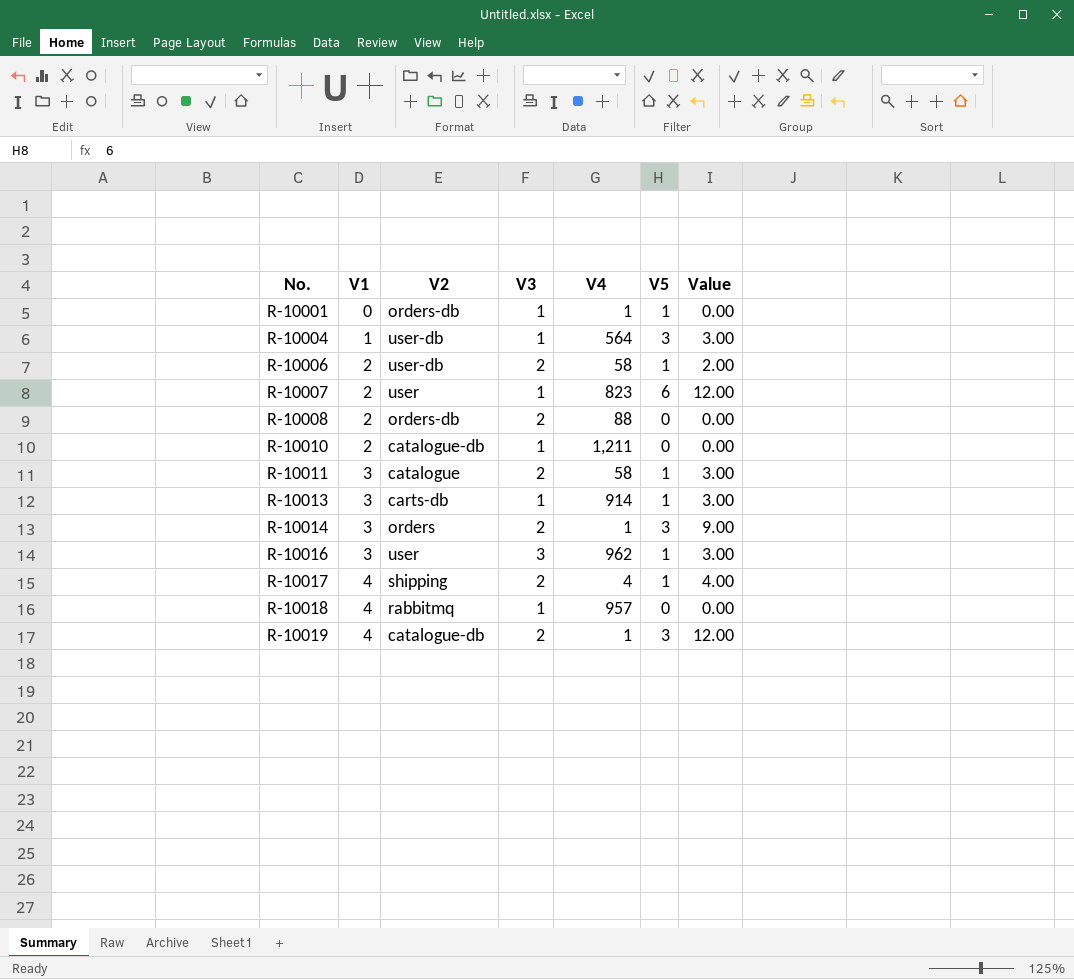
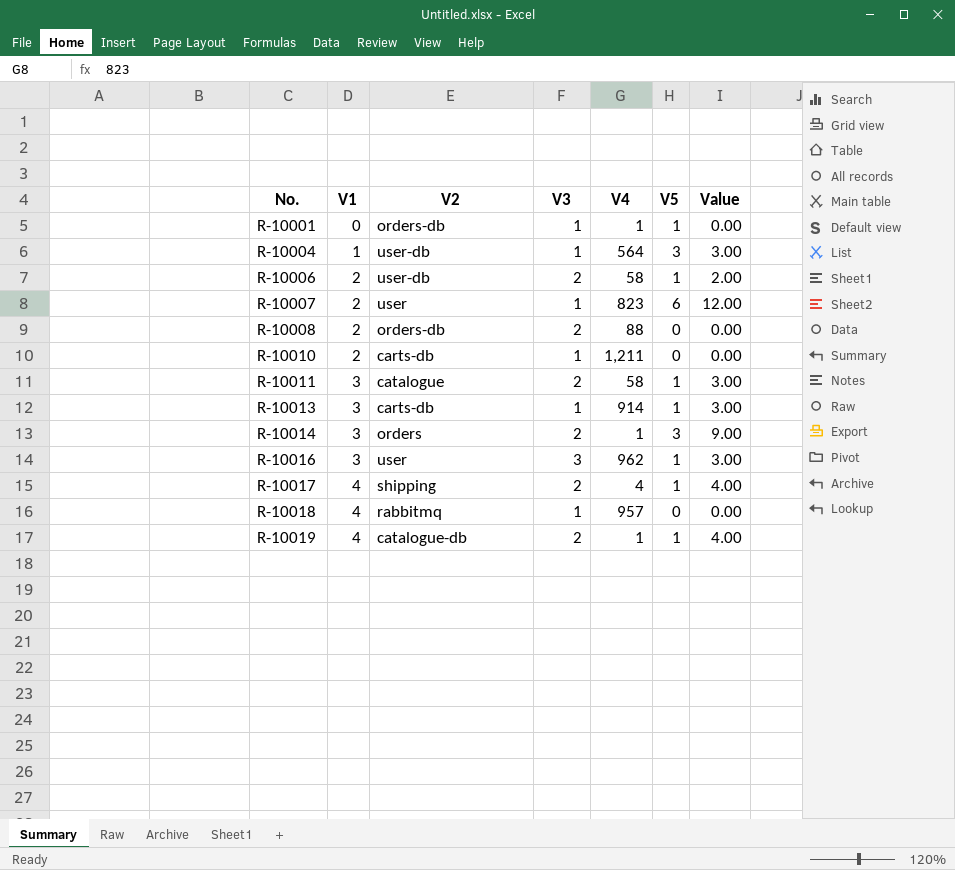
R-10010 | V2: catalogue-db -> carts-db
R-10019 | V5: 3 -> 1
R-10019 | Value: 12.00 -> 4.00

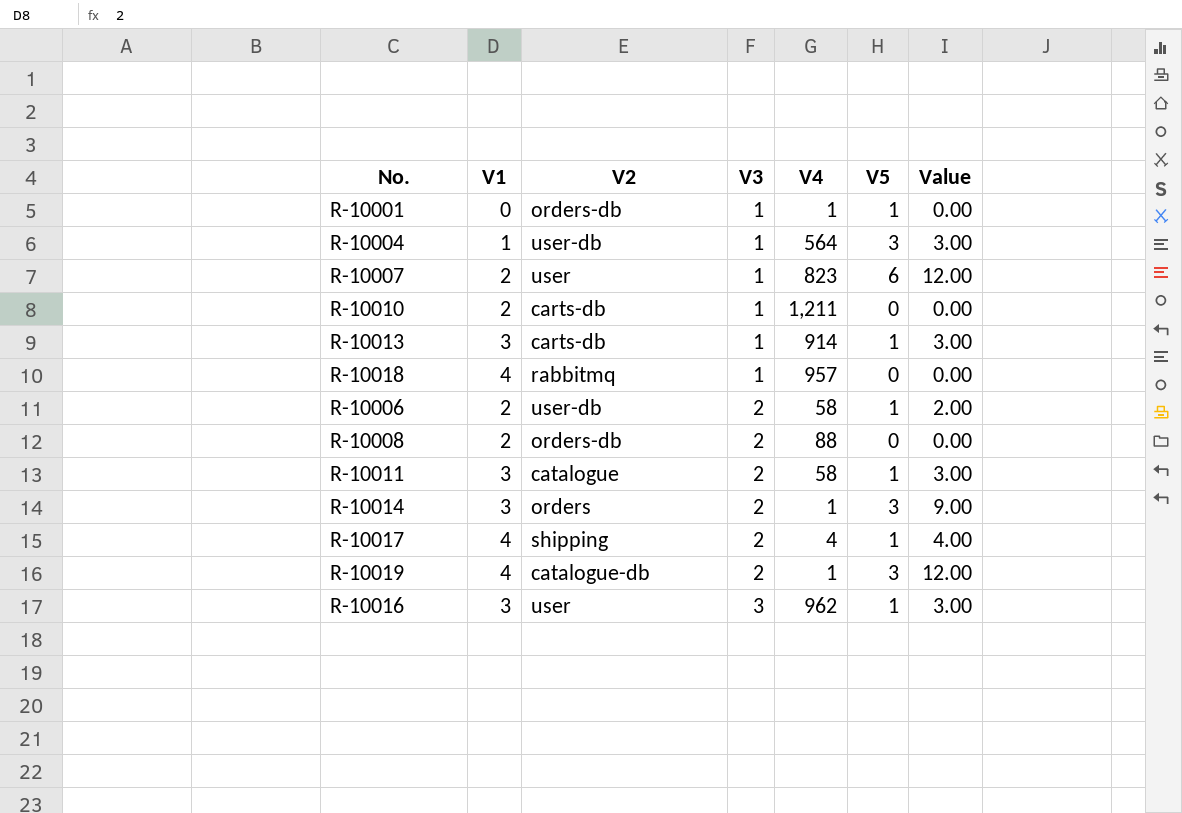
row order: No. ascending -> V3 ascending
R-10019 | V5: 1 -> 3
R-10019 | Value: 4.00 -> 12.00

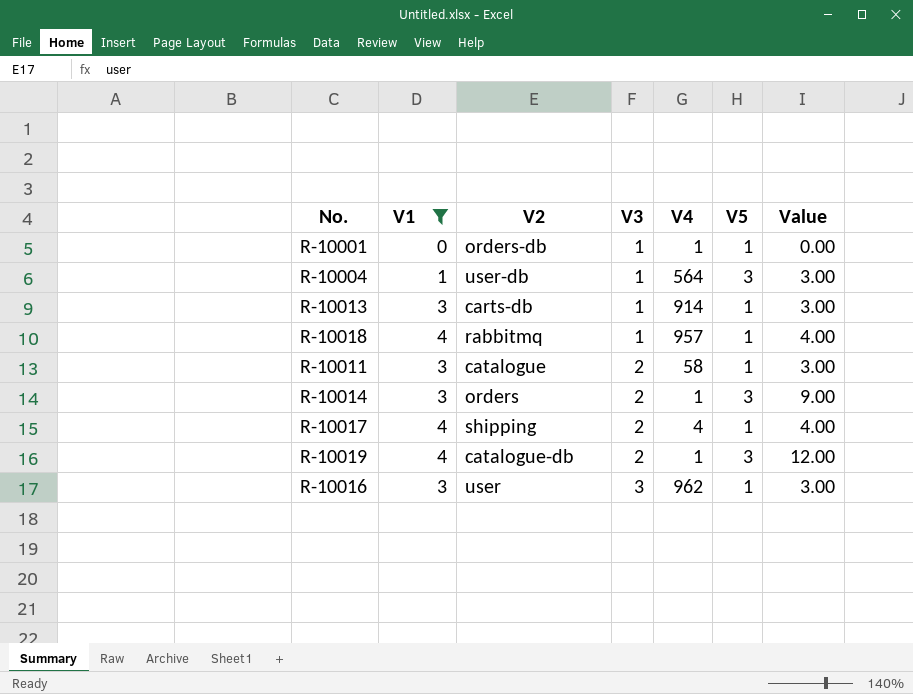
filter: none -> V1 != 2
R-10018 | V5: 0 -> 1
R-10018 | Value: 0.00 -> 4.00

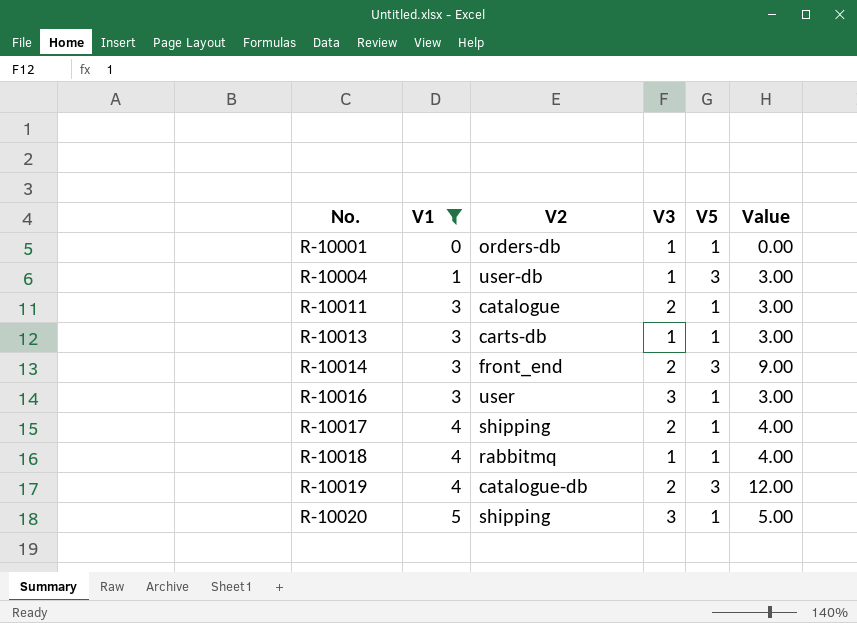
row order: V3 ascending -> No. ascending
column V4 | position: 5 -> none
R-10014 | V2: orders -> front_end
row R-10020: none -> 5 | shipping | 3 | 1 | 5.00

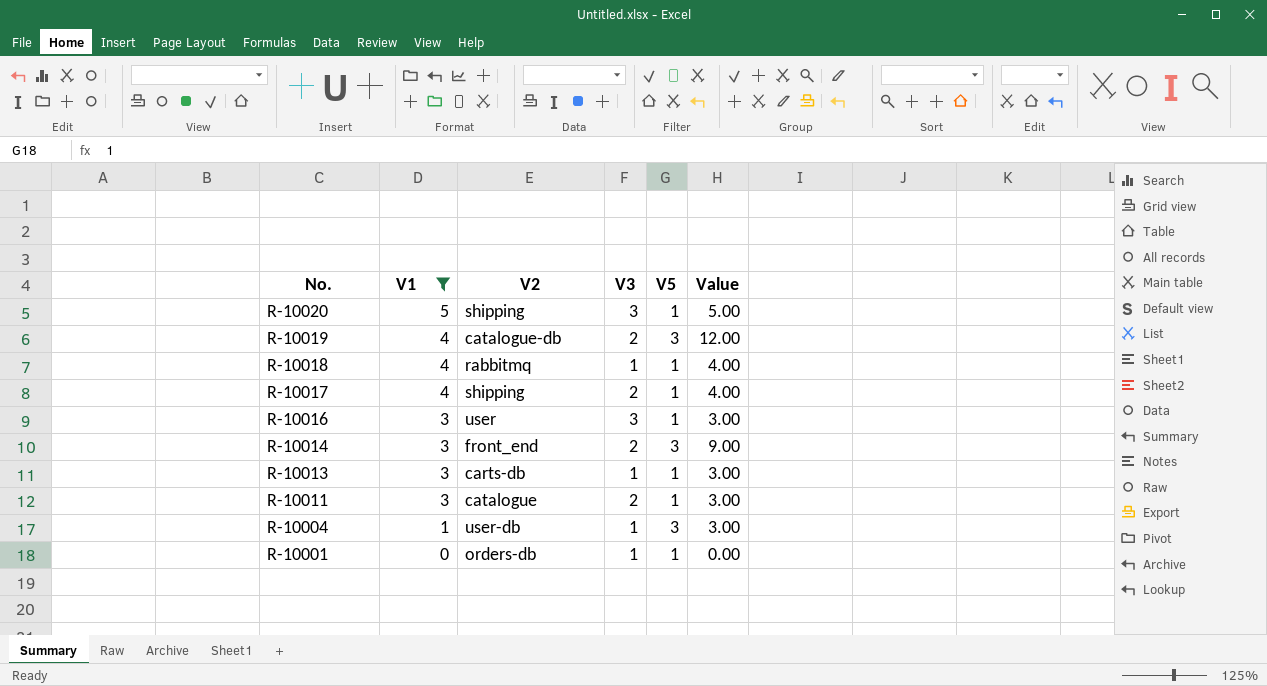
row order: No. ascending -> No. descending

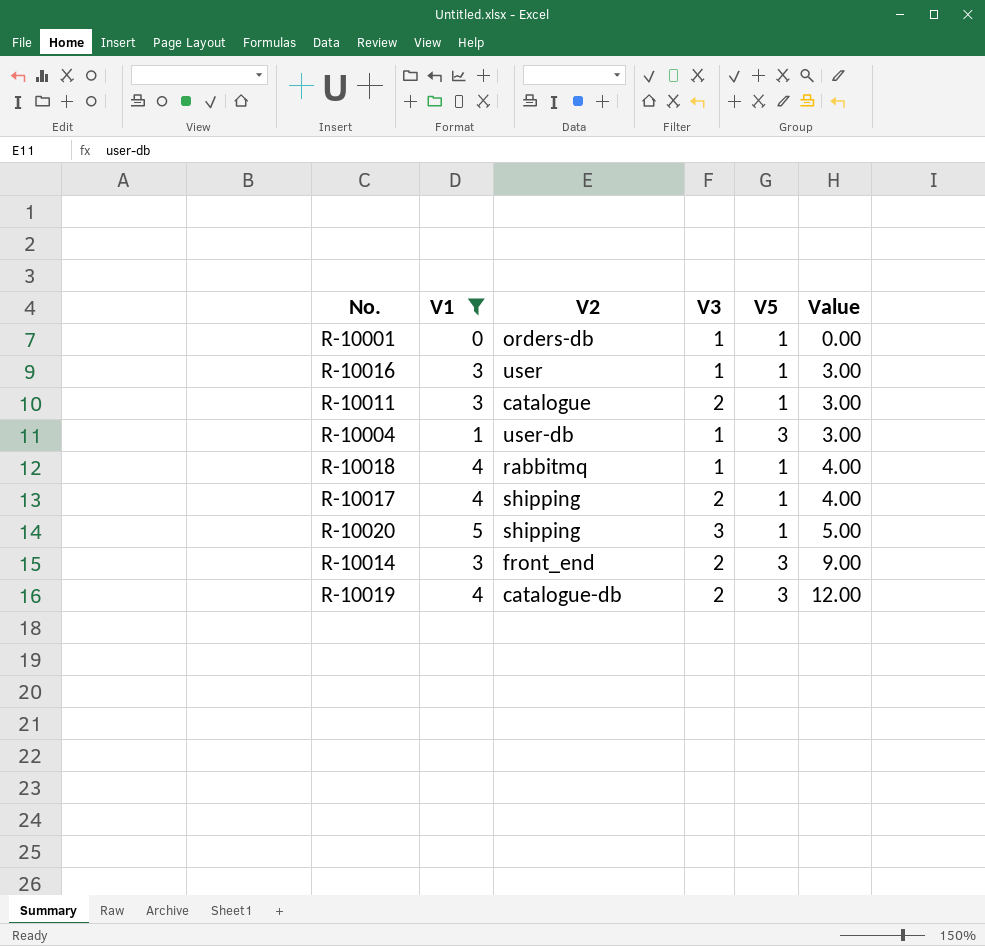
row order: No. descending -> Value ascending
row R-10013: 3 | carts-db | 1 | 1 | 3.00 -> none
R-10016 | V3: 3 -> 1

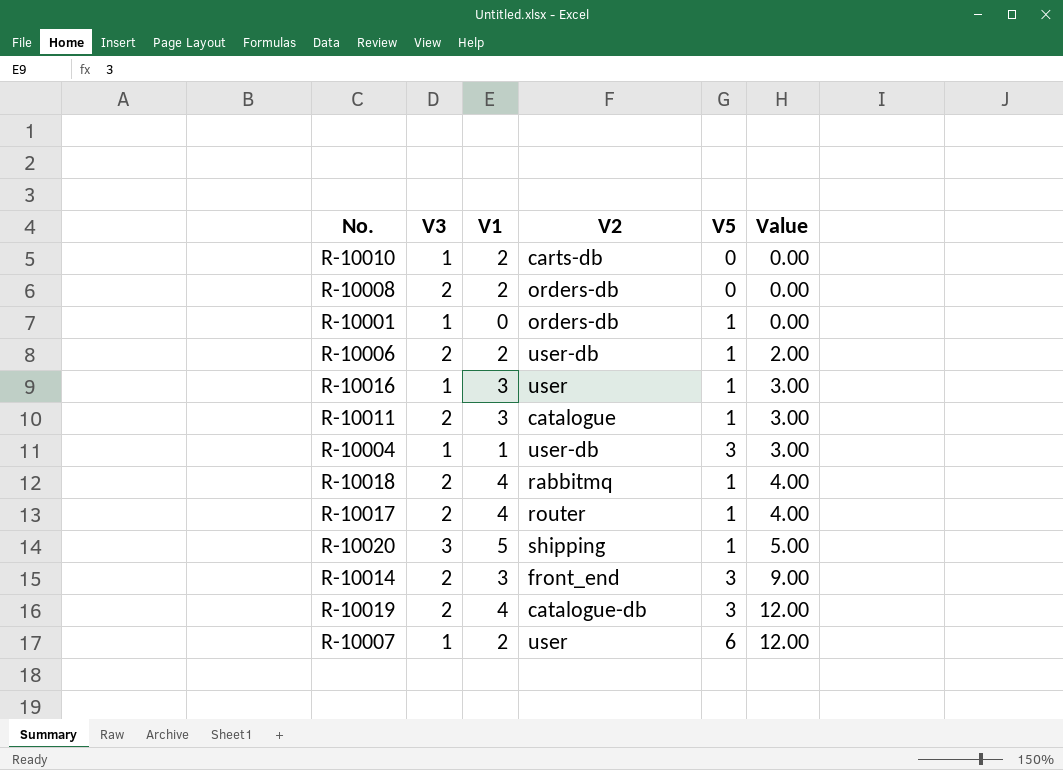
filter: V1 != 2 -> none
column V3 | position: 4 -> 2
R-10018 | V3: 1 -> 2
R-10017 | V2: shipping -> router

